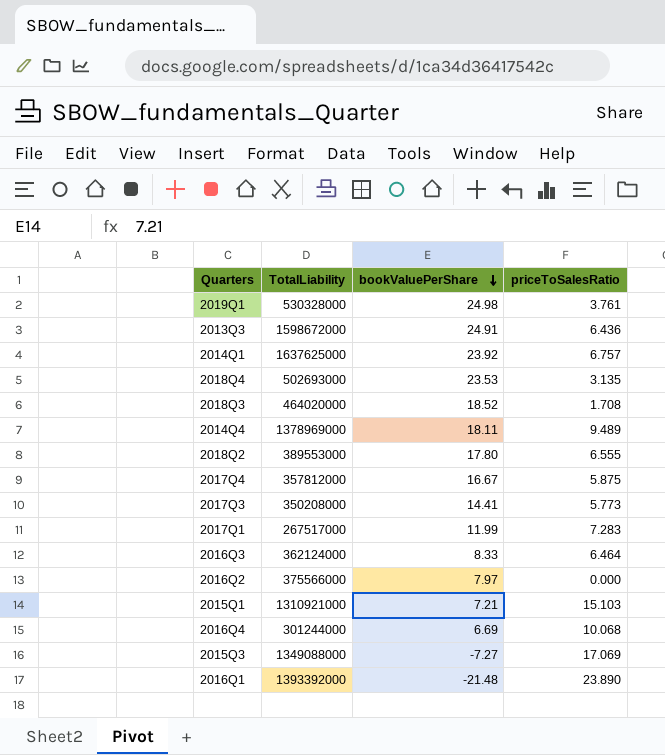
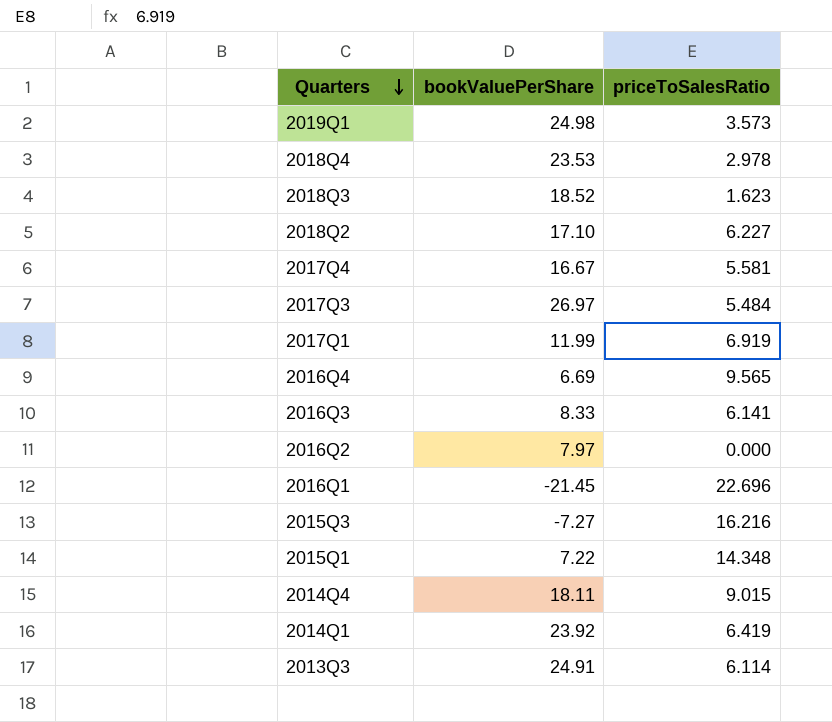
row order: bookValuePerShare descending -> Quarters descending
column TotalLiability | position: 2 -> none
2019Q1 | priceToSalesRatio: 3.761 -> 3.573
2018Q4 | priceToSalesRatio: 3.135 -> 2.978
2018Q3 | priceToSalesRatio: 1.708 -> 1.623
2018Q2 | bookValuePerShare: 17.80 -> 17.10
2018Q2 | priceToSalesRatio: 6.555 -> 6.227
2017Q4 | priceToSalesRatio: 5.875 -> 5.581
2017Q3 | bookValuePerShare: 14.41 -> 26.97
2017Q3 | priceToSalesRatio: 5.773 -> 5.484
2017Q1 | priceToSalesRatio: 7.283 -> 6.919
2016Q4 | priceToSalesRatio: 10.068 -> 9.565
2016Q3 | priceToSalesRatio: 6.464 -> 6.141
2016Q1 | bookValuePerShare: -21.48 -> -21.45
2016Q1 | priceToSalesRatio: 23.890 -> 22.696
2015Q3 | priceToSalesRatio: 17.069 -> 16.216
2015Q1 | bookValuePerShare: 7.21 -> 7.22
2015Q1 | priceToSalesRatio: 15.103 -> 14.348
2014Q4 | priceToSalesRatio: 9.489 -> 9.015
2014Q1 | priceToSalesRatio: 6.757 -> 6.419
2013Q3 | priceToSalesRatio: 6.436 -> 6.114

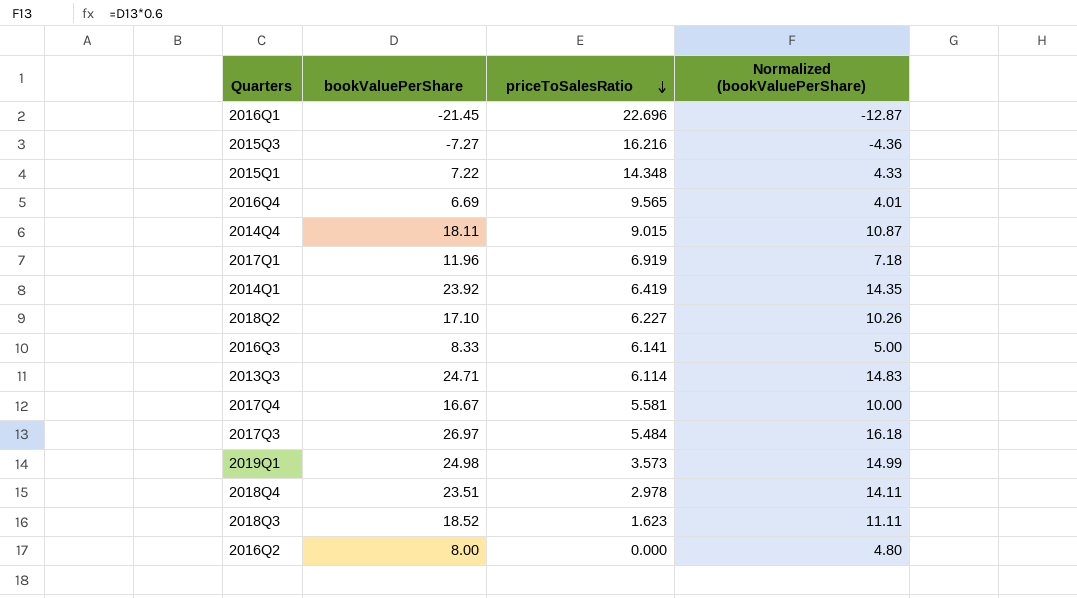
row order: Quarters descending -> priceToSalesRatio descending
column Normalized (bookValuePerShare) | formula: none -> [bookValuePerShare] * 0.6
2017Q1 | bookValuePerShare: 11.99 -> 11.96
2013Q3 | bookValuePerShare: 24.91 -> 24.71
2018Q4 | bookValuePerShare: 23.53 -> 23.51
2016Q2 | bookValuePerShare: 7.97 -> 8.00

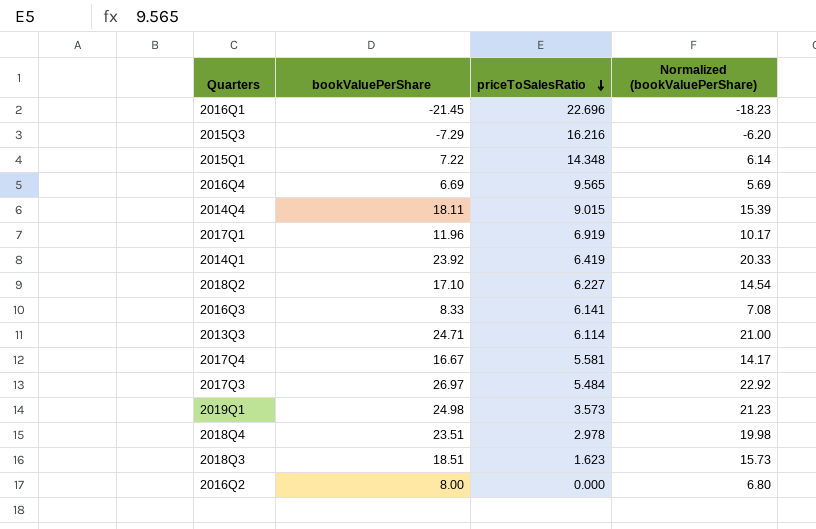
column Normalized (bookValuePerShare) | formula: [bookValuePerShare] * 0.6 -> [bookValuePerShare] * 0.85
2015Q3 | bookValuePerShare: -7.27 -> -7.29
2018Q3 | bookValuePerShare: 18.52 -> 18.51

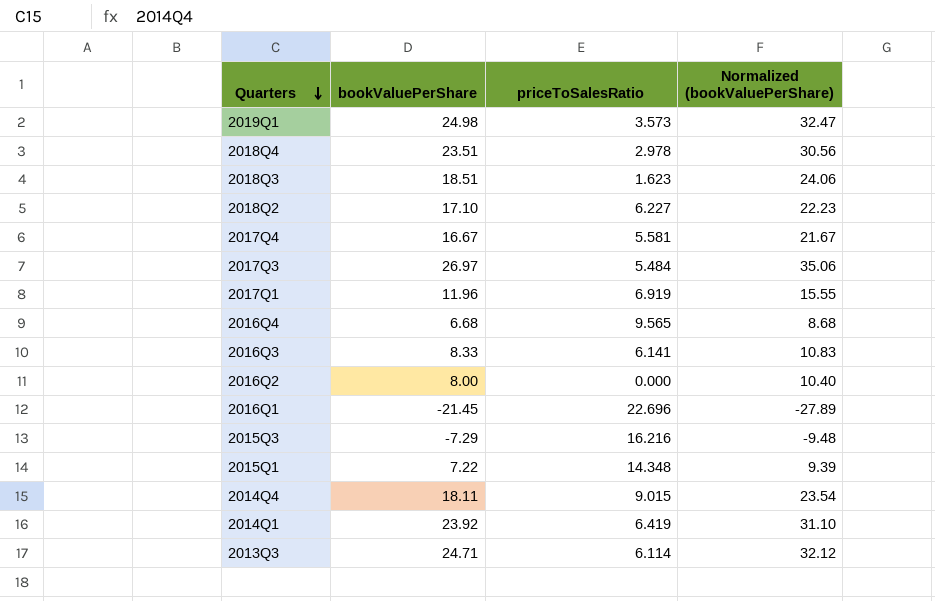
row order: priceToSalesRatio descending -> Quarters descending
column Normalized (bookValuePerShare) | formula: [bookValuePerShare] * 0.85 -> [bookValuePerShare] * 1.3
2016Q4 | bookValuePerShare: 6.69 -> 6.68

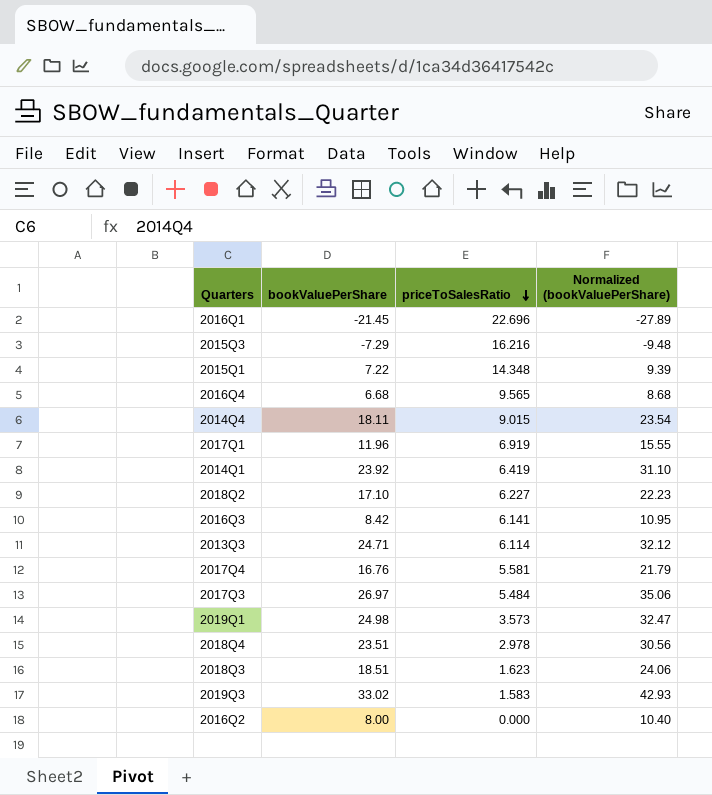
row order: Quarters descending -> priceToSalesRatio descending
2016Q3 | bookValuePerShare: 8.33 -> 8.42
2016Q3 | Normalized (bookValuePerShare): 10.83 -> 10.95
2017Q4 | bookValuePerShare: 16.67 -> 16.76
2017Q4 | Normalized (bookValuePerShare): 21.67 -> 21.79
row 2019Q3: none -> 33.02 | 1.583 | 42.93

